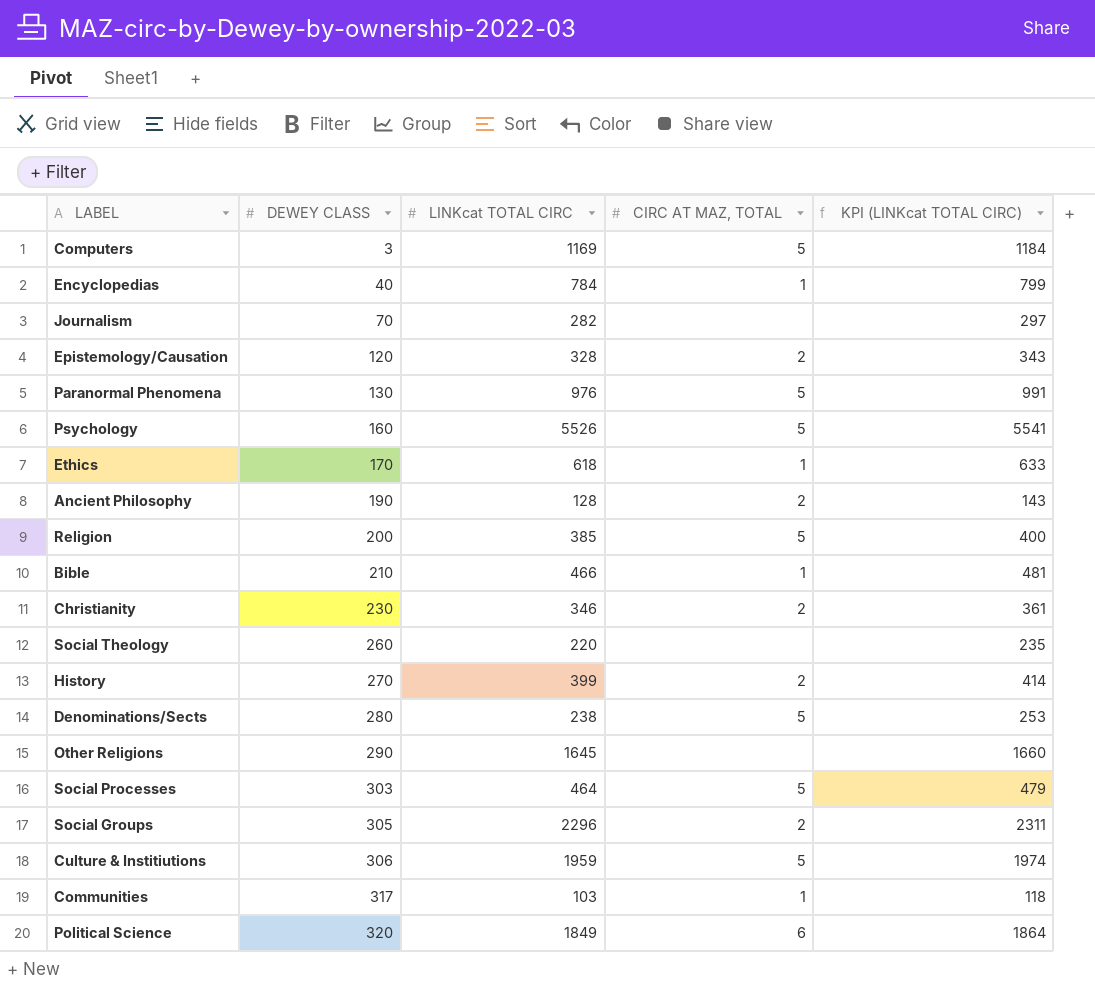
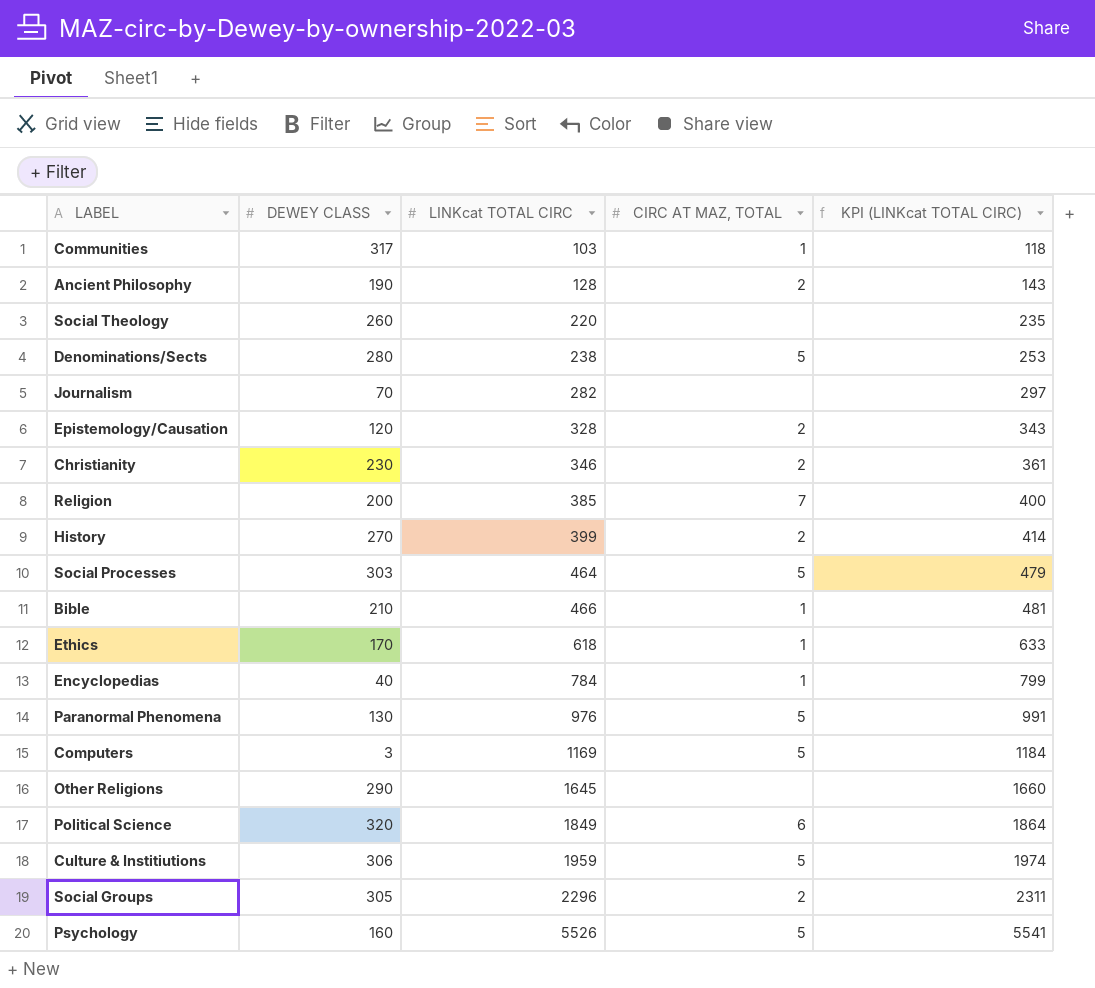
row order: DEWEY CLASS ascending -> LINKcat TOTAL CIRC ascending
Religion | CIRC AT MAZ, TOTAL: 5 -> 7

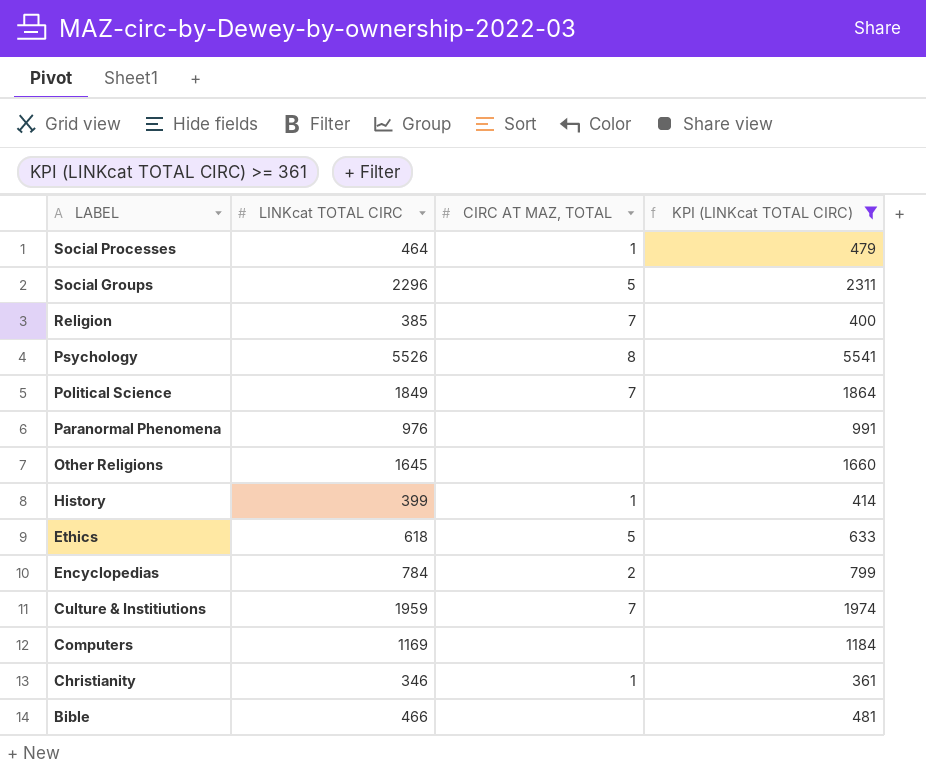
filter: none -> KPI (LINKcat TOTAL CIRC) >= 361
row order: LINKcat TOTAL CIRC ascending -> LABEL descending
column DEWEY CLASS | position: 2 -> none
Social Processes | CIRC AT MAZ, TOTAL: 5 -> 1
Social Groups | CIRC AT MAZ, TOTAL: 2 -> 5
Psychology | CIRC AT MAZ, TOTAL: 5 -> 8
Political Science | CIRC AT MAZ, TOTAL: 6 -> 7
Paranormal Phenomena | CIRC AT MAZ, TOTAL: 5 -> none
History | CIRC AT MAZ, TOTAL: 2 -> 1
Ethics | CIRC AT MAZ, TOTAL: 1 -> 5
Encyclopedias | CIRC AT MAZ, TOTAL: 1 -> 2
Culture & Institiutions | CIRC AT MAZ, TOTAL: 5 -> 7
Computers | CIRC AT MAZ, TOTAL: 5 -> none
Christianity | CIRC AT MAZ, TOTAL: 2 -> 1
Bible | CIRC AT MAZ, TOTAL: 1 -> none

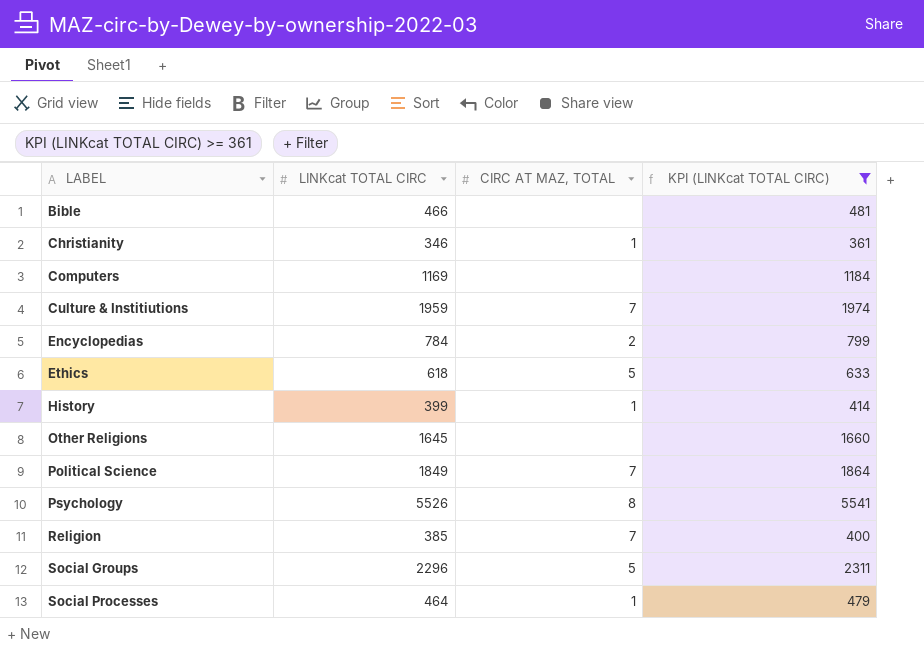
row order: LABEL descending -> LABEL ascending
row Paranormal Phenomena: 976 | none | 991 -> none

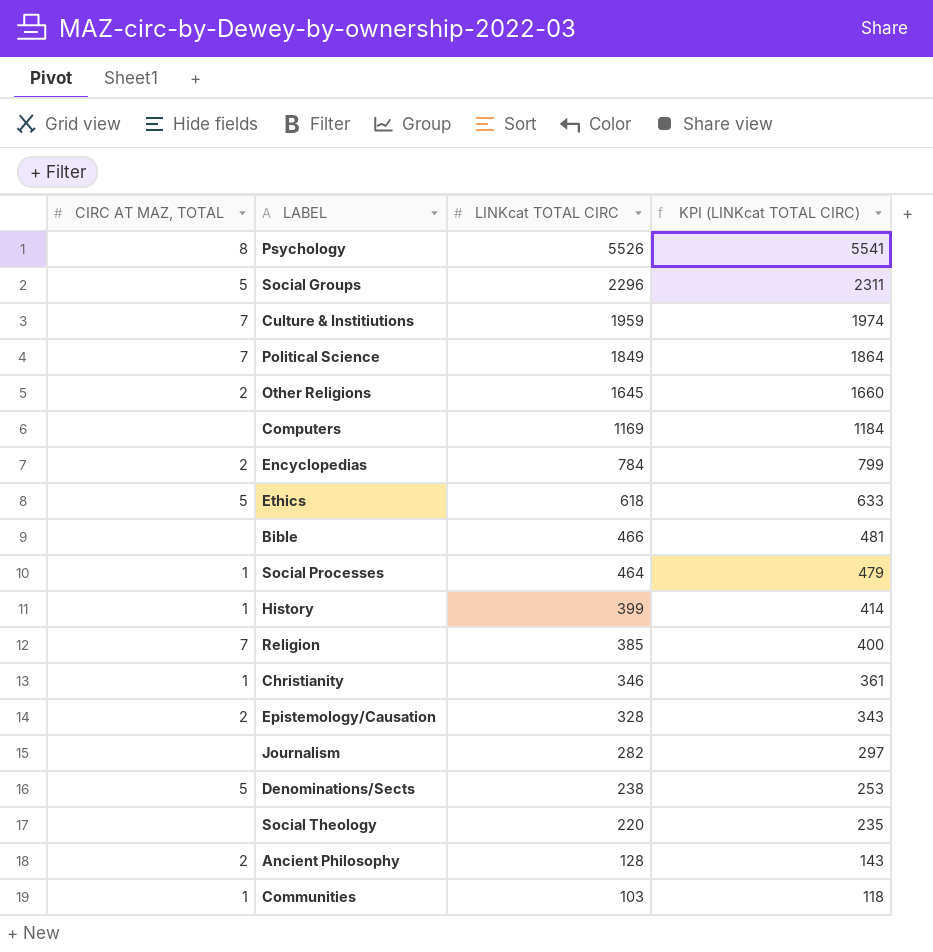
filter: KPI (LINKcat TOTAL CIRC) >= 361 -> none
row order: LABEL ascending -> LINKcat TOTAL CIRC descending
column CIRC AT MAZ, TOTAL | position: 3 -> 1
Other Religions | CIRC AT MAZ, TOTAL: none -> 2

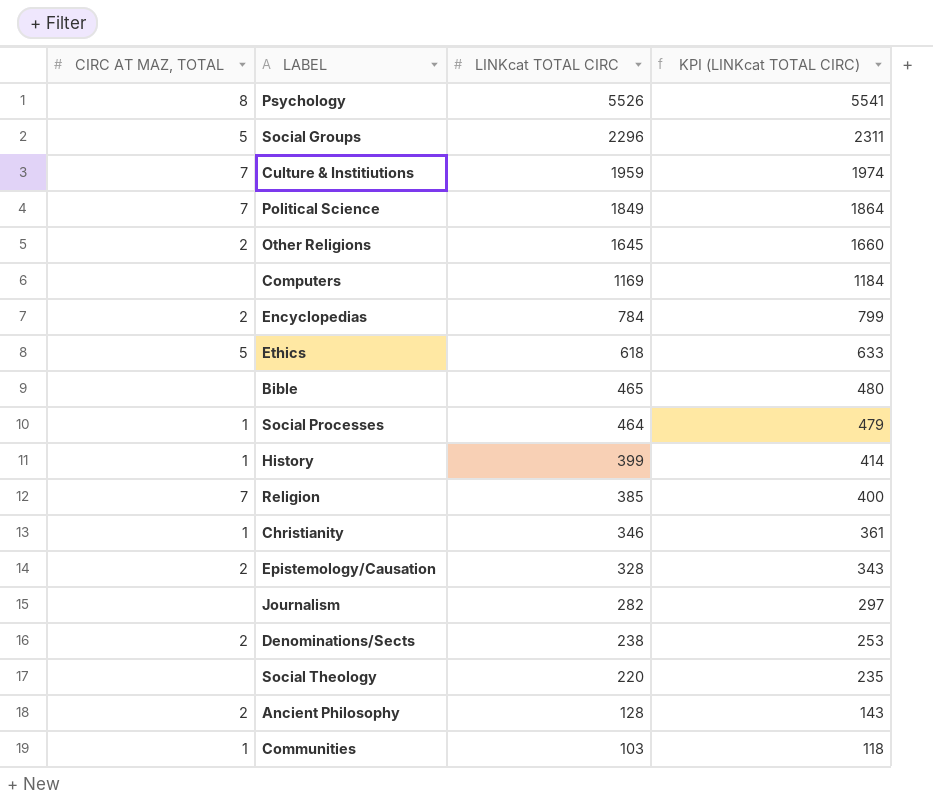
Bible | LINKcat TOTAL CIRC: 466 -> 465
Bible | KPI (LINKcat TOTAL CIRC): 481 -> 480
Denominations/Sects | CIRC AT MAZ, TOTAL: 5 -> 2

